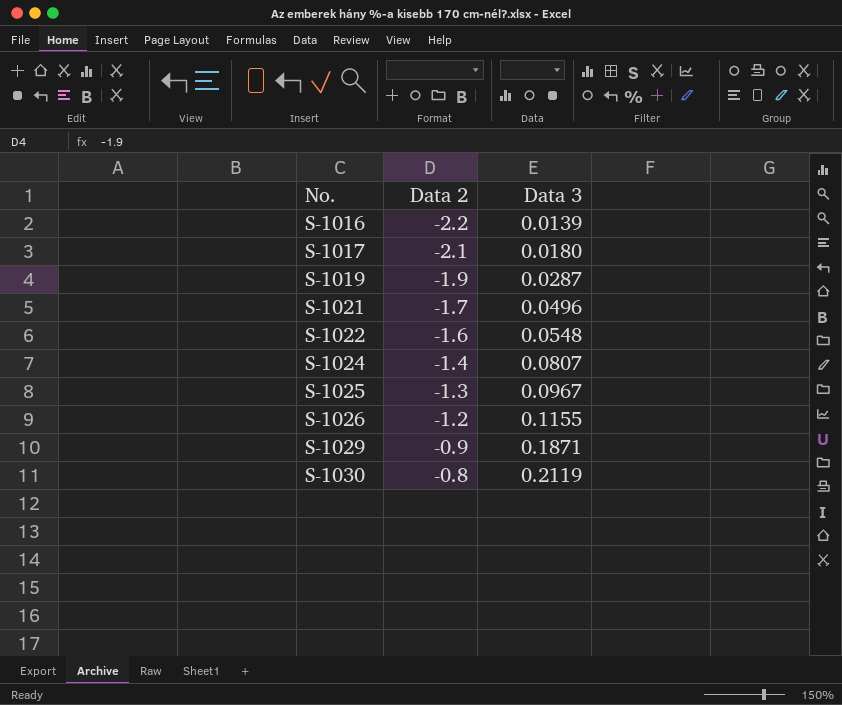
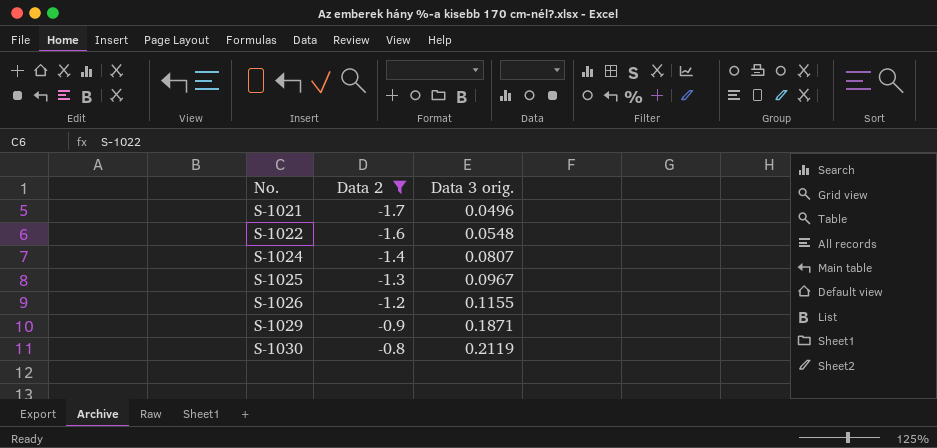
filter: none -> Data 2 >= -1.7
column name: Data 3 -> Data 3 orig.

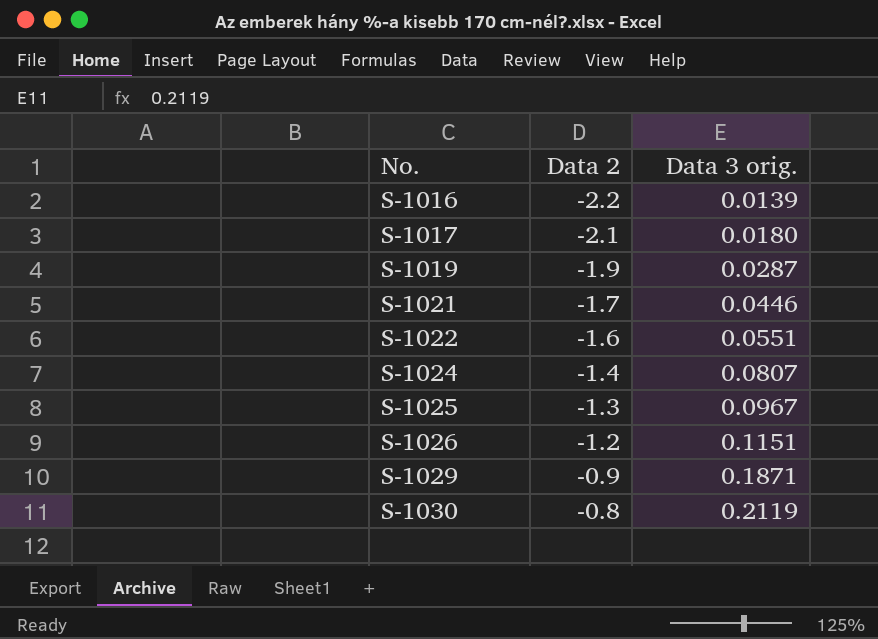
filter: Data 2 >= -1.7 -> none
S-1021 | Data 3 orig.: 0.0496 -> 0.0446
S-1022 | Data 3 orig.: 0.0548 -> 0.0551
S-1026 | Data 3 orig.: 0.1155 -> 0.1151

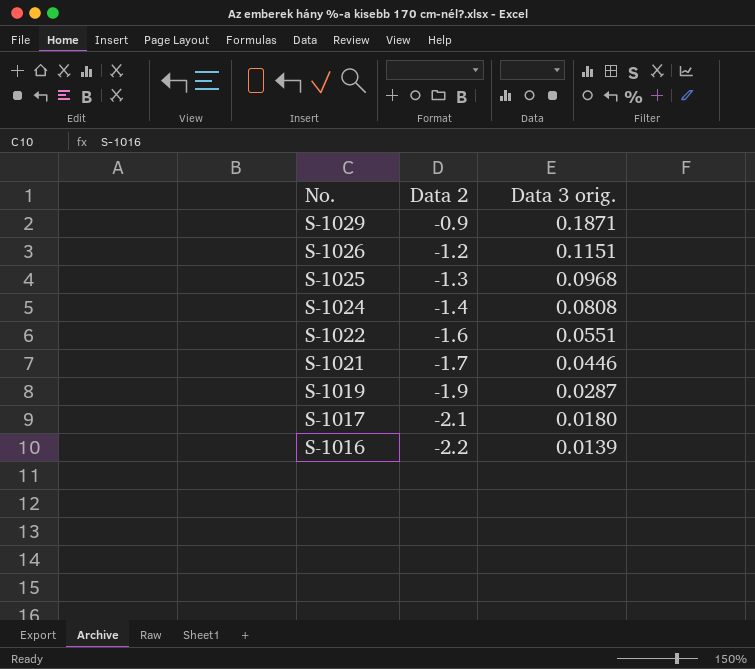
row order: No. ascending -> No. descending
row S-1030: -0.8 | 0.2119 -> none
S-1025 | Data 3 orig.: 0.0967 -> 0.0968
S-1024 | Data 3 orig.: 0.0807 -> 0.0808

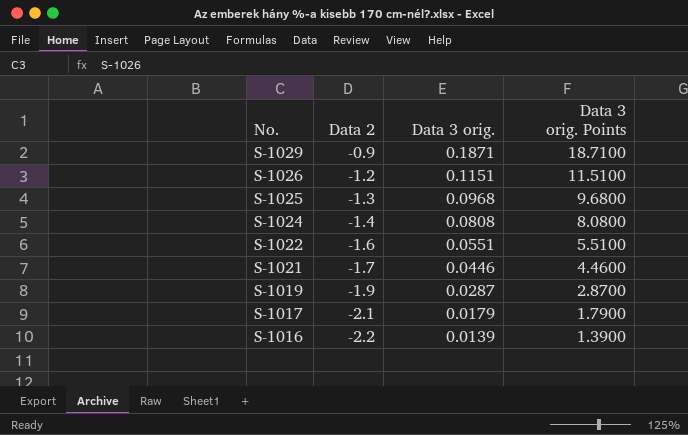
column Data 3 orig. Points | formula: none -> [Data 3 orig.] * 100
S-1017 | Data 3 orig.: 0.0180 -> 0.0179

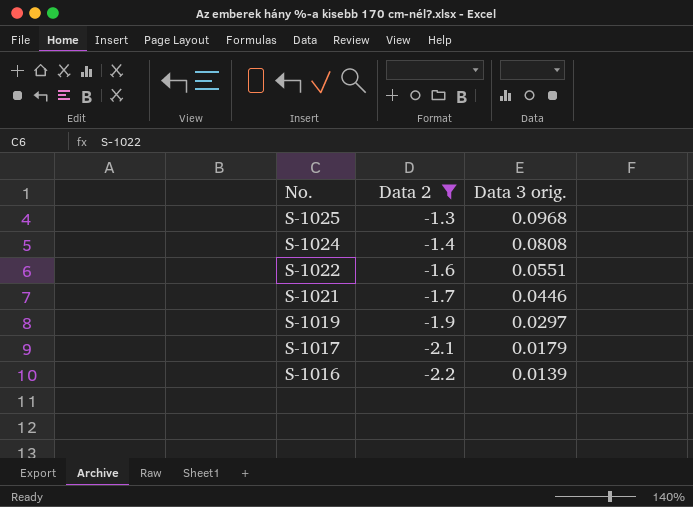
filter: none -> Data 2 <= -1.3
column Data 3 orig. Points | formula: [Data 3 orig.] * 100 -> none
S-1019 | Data 3 orig.: 0.0287 -> 0.0297

